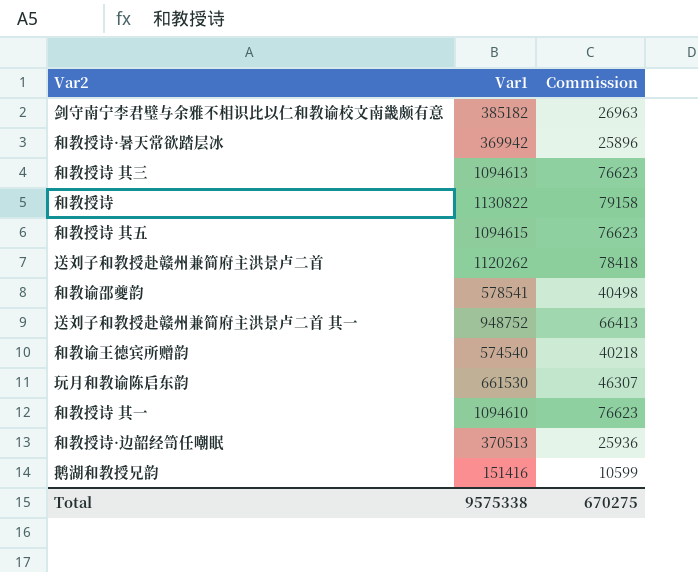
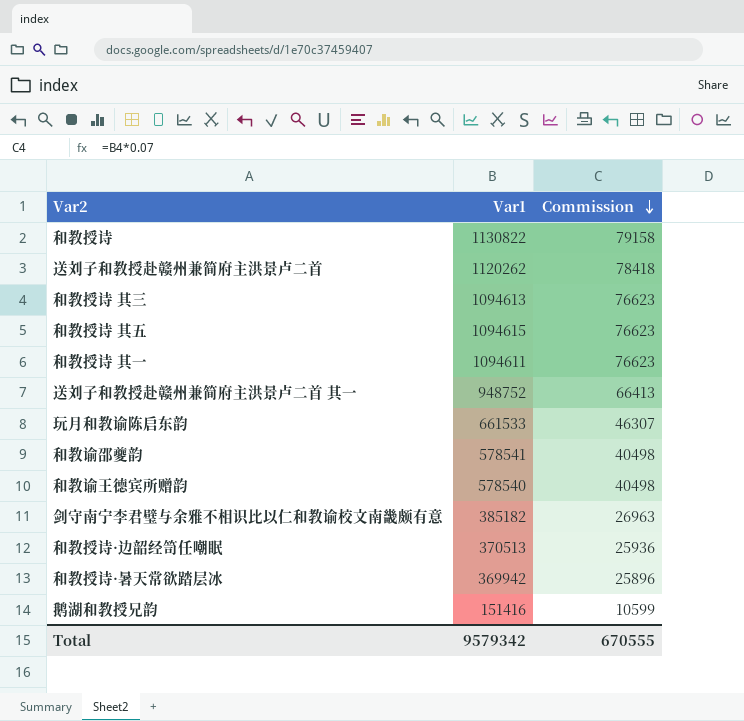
row order: none -> Commission descending
和教授诗 其一 | Var1: 1094610 -> 1094611
玩月和教谕陈启东韵 | Var1: 661530 -> 661533
和教谕王德宾所赠韵 | Var1: 574540 -> 578540
和教谕王德宾所赠韵 | Commission: 40218 -> 40498
Total | Var1: 9575338 -> 9579342
Total | Commission: 670275 -> 670555

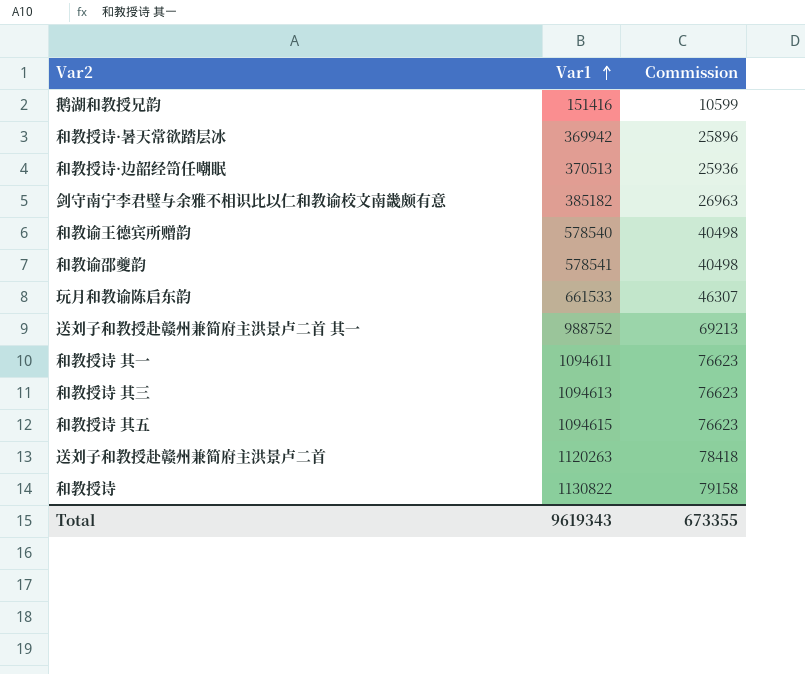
row order: Commission descending -> Var1 ascending
送刘子和教授赴赣州兼简府主洪景卢二首 其一 | Var1: 948752 -> 988752
送刘子和教授赴赣州兼简府主洪景卢二首 其一 | Commission: 66413 -> 69213
送刘子和教授赴赣州兼简府主洪景卢二首 | Var1: 1120262 -> 1120263
Total | Var1: 9579342 -> 9619343
Total | Commission: 670555 -> 673355

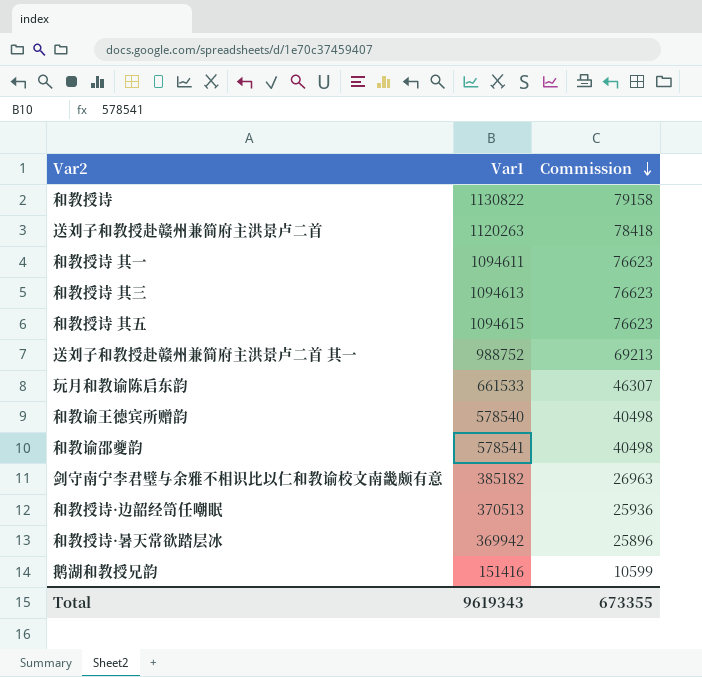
row order: Var1 ascending -> Commission descending

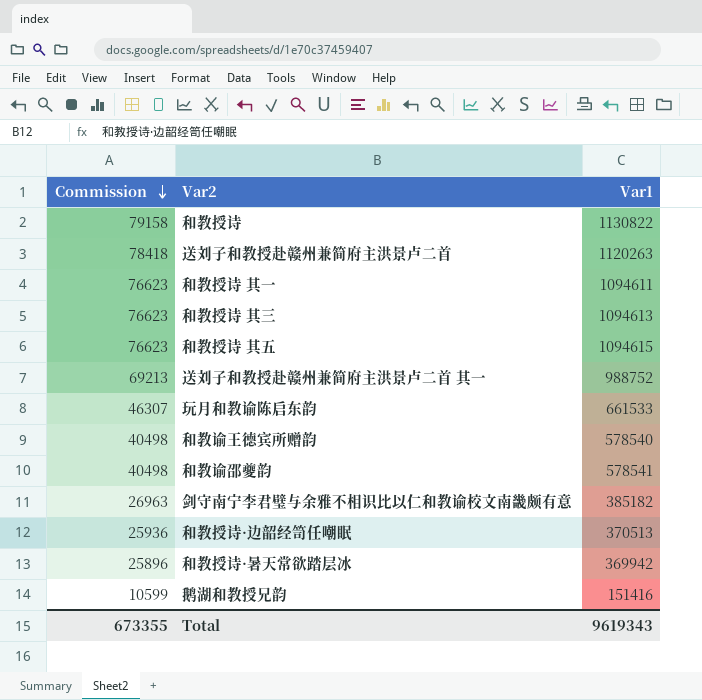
column Commission | position: 3 -> 1

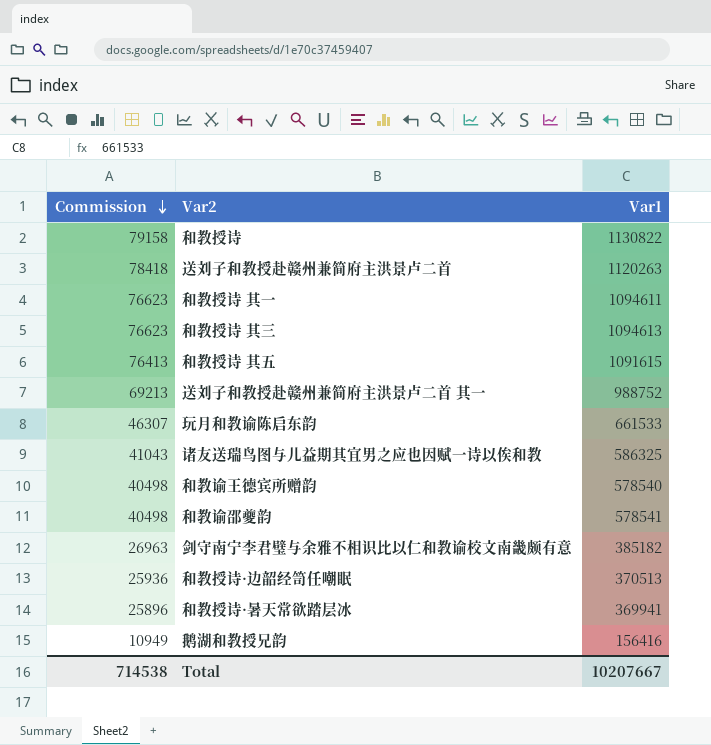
和教授诗 其五 | Commission: 76623 -> 76413
和教授诗 其五 | Var1: 1094615 -> 1091615
row 诸友送瑞鸟图与儿益期其宜男之应也因赋一诗以俟和教: none -> 41043 | 586325
和教授诗·暑天常欲踏层冰 | Var1: 369942 -> 369941
鹅湖和教授兄韵 | Commission: 10599 -> 10949
鹅湖和教授兄韵 | Var1: 151416 -> 156416
Total | Commission: 673355 -> 714538
Total | Var1: 9619343 -> 10207667

